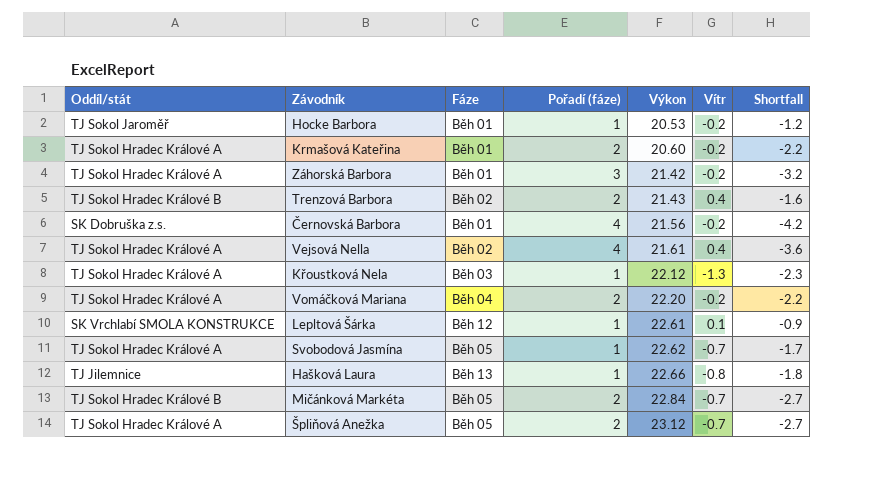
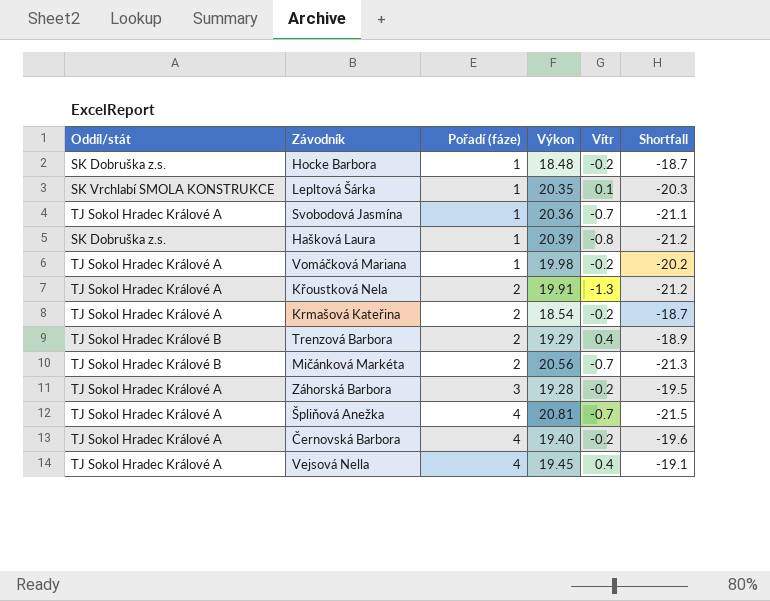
row order: Výkon ascending -> Pořadí (fáze) ascending
column Fáze | position: 3 -> none
column Shortfall | formula: [Vítr] - [Pořadí (fáze)] -> [Vítr] - [Výkon]
Hocke Barbora | Oddíl/stát: TJ Sokol Jaroměř -> SK Dobruška z.s.
Hocke Barbora | Výkon: 20.53 -> 18.48
Lepltová Šárka | Výkon: 22.61 -> 20.35
Svobodová Jasmína | Výkon: 22.62 -> 20.36
Hašková Laura | Oddíl/stát: TJ Jilemnice -> SK Dobruška z.s.
Hašková Laura | Výkon: 22.66 -> 20.39
Vomáčková Mariana | Pořadí (fáze): 2 -> 1
Vomáčková Mariana | Výkon: 22.20 -> 19.98
Křoustková Nela | Pořadí (fáze): 1 -> 2
Křoustková Nela | Výkon: 22.12 -> 19.91
Krmašová Kateřina | Výkon: 20.60 -> 18.54
Trenzová Barbora | Výkon: 21.43 -> 19.29
Mičánková Markéta | Výkon: 22.84 -> 20.56
Záhorská Barbora | Výkon: 21.42 -> 19.28
Špliňová Anežka | Pořadí (fáze): 2 -> 4
Špliňová Anežka | Výkon: 23.12 -> 20.81
Černovská Barbora | Oddíl/stát: SK Dobruška z.s. -> TJ Sokol Hradec Králové A
Černovská Barbora | Výkon: 21.56 -> 19.40
Vejsová Nella | Výkon: 21.61 -> 19.45

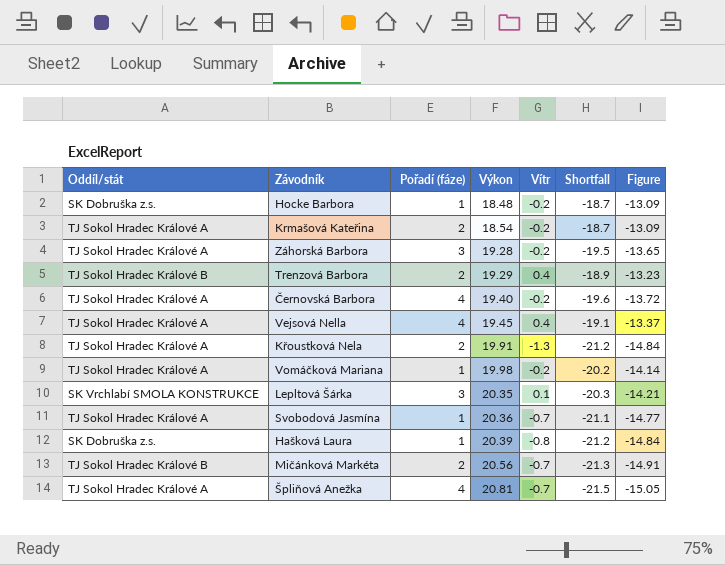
row order: Pořadí (fáze) ascending -> Výkon ascending
column Figure | formula: none -> [Shortfall] * 0.7
Lepltová Šárka | Pořadí (fáze): 1 -> 3

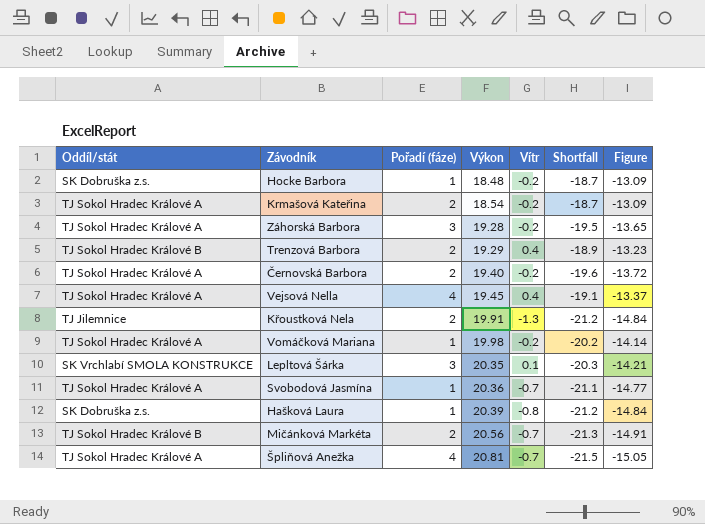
Černovská Barbora | Pořadí (fáze): 4 -> 2
Křoustková Nela | Oddíl/stát: TJ Sokol Hradec Králové A -> TJ Jilemnice

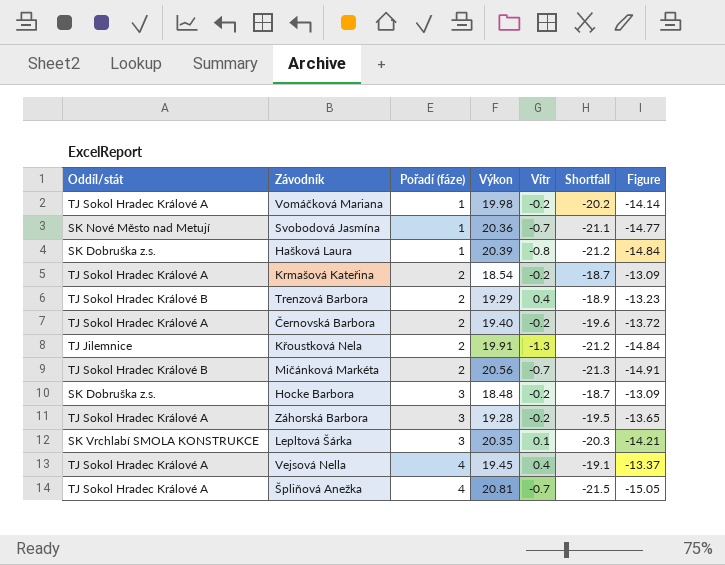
row order: Výkon ascending -> Pořadí (fáze) ascending
Svobodová Jasmína | Oddíl/stát: TJ Sokol Hradec Králové A -> SK Nové Město nad Metují
Hocke Barbora | Pořadí (fáze): 1 -> 3

